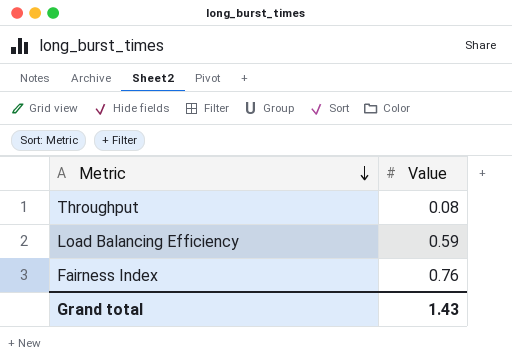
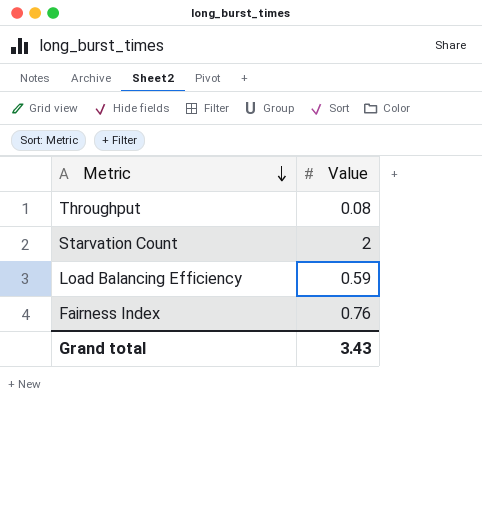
row Starvation Count: none -> 2
Grand total | Value: 1.43 -> 3.43

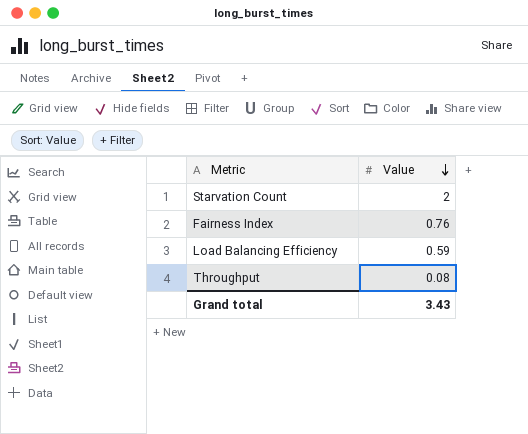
row order: Metric descending -> Value descending

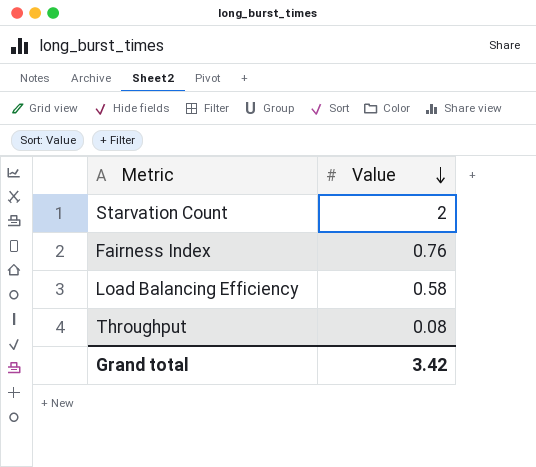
Load Balancing Efficiency | Value: 0.59 -> 0.58
Grand total | Value: 3.43 -> 3.42

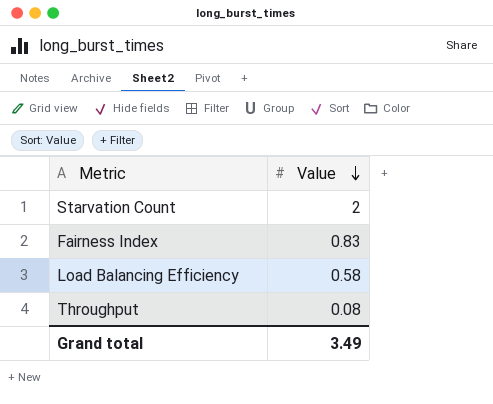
Fairness Index | Value: 0.76 -> 0.83
Grand total | Value: 3.42 -> 3.49

